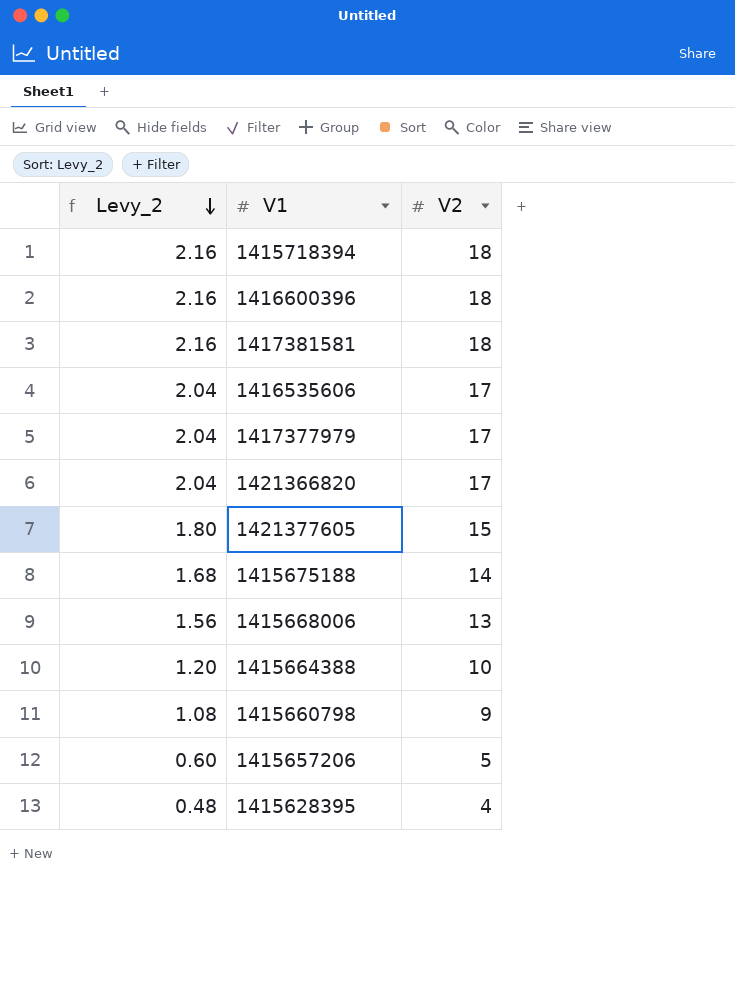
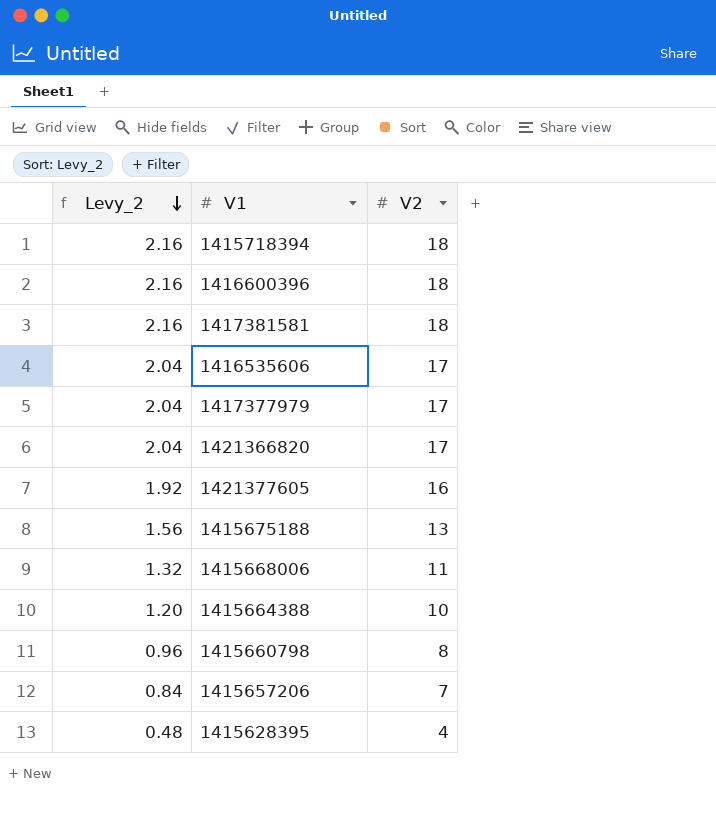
1421377605 | Levy_2: 1.80 -> 1.92
1421377605 | V2: 15 -> 16
1415675188 | Levy_2: 1.68 -> 1.56
1415675188 | V2: 14 -> 13
1415668006 | Levy_2: 1.56 -> 1.32
1415668006 | V2: 13 -> 11
1415660798 | Levy_2: 1.08 -> 0.96
1415660798 | V2: 9 -> 8
1415657206 | Levy_2: 0.60 -> 0.84
1415657206 | V2: 5 -> 7

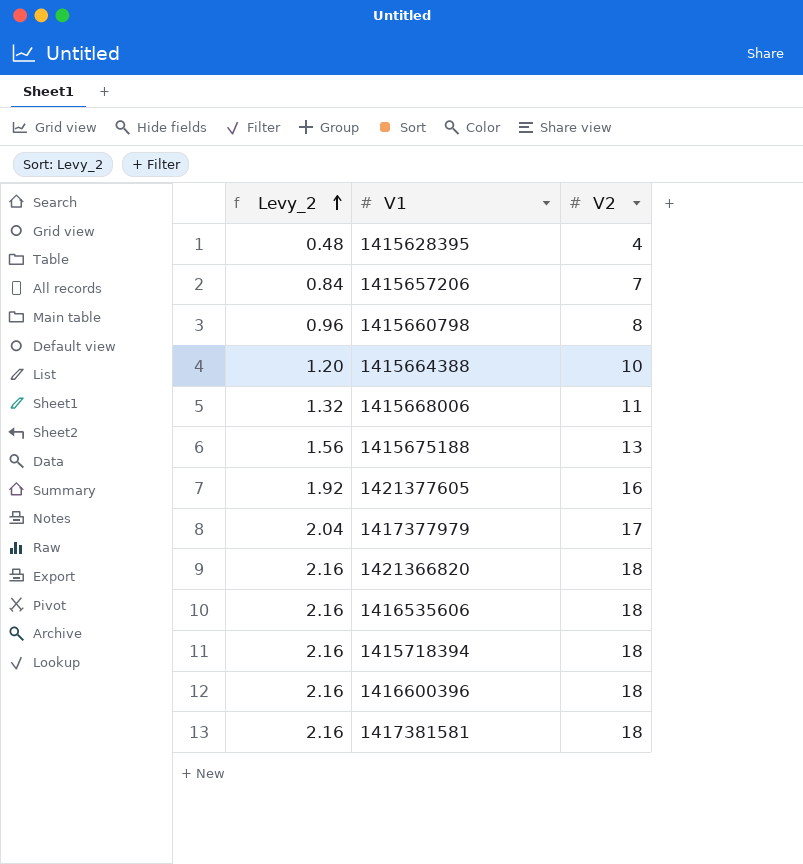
row order: Levy_2 descending -> Levy_2 ascending
1421366820 | Levy_2: 2.04 -> 2.16
1421366820 | V2: 17 -> 18
1416535606 | Levy_2: 2.04 -> 2.16
1416535606 | V2: 17 -> 18

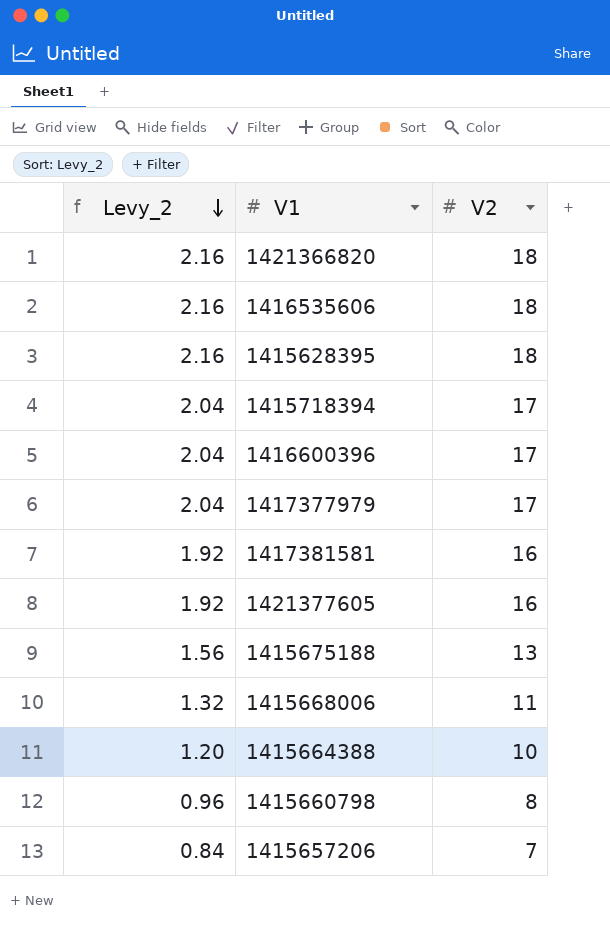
row order: Levy_2 ascending -> Levy_2 descending
1415628395 | Levy_2: 0.48 -> 2.16
1415628395 | V2: 4 -> 18
1415718394 | Levy_2: 2.16 -> 2.04
1415718394 | V2: 18 -> 17
1416600396 | Levy_2: 2.16 -> 2.04
1416600396 | V2: 18 -> 17
1417381581 | Levy_2: 2.16 -> 1.92
1417381581 | V2: 18 -> 16

